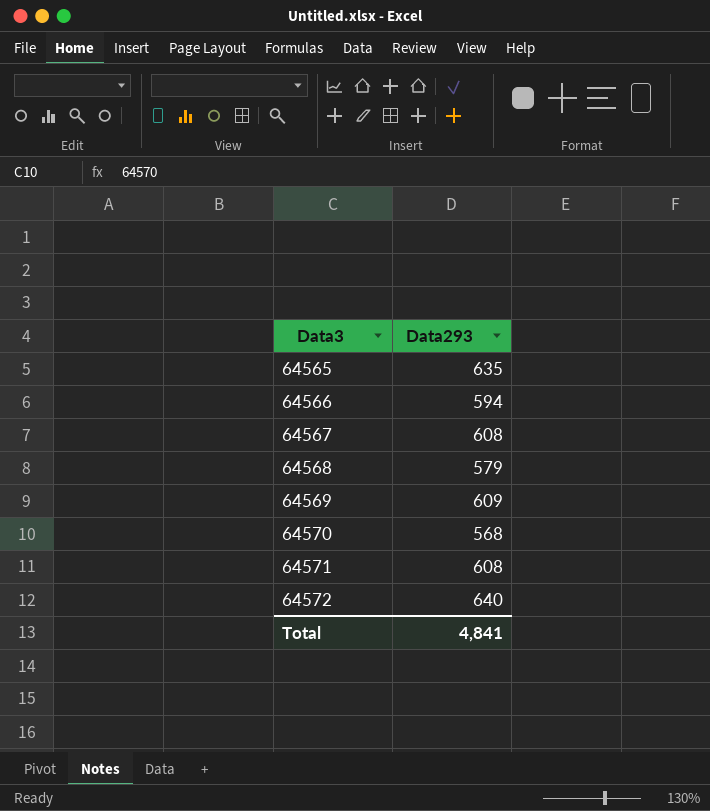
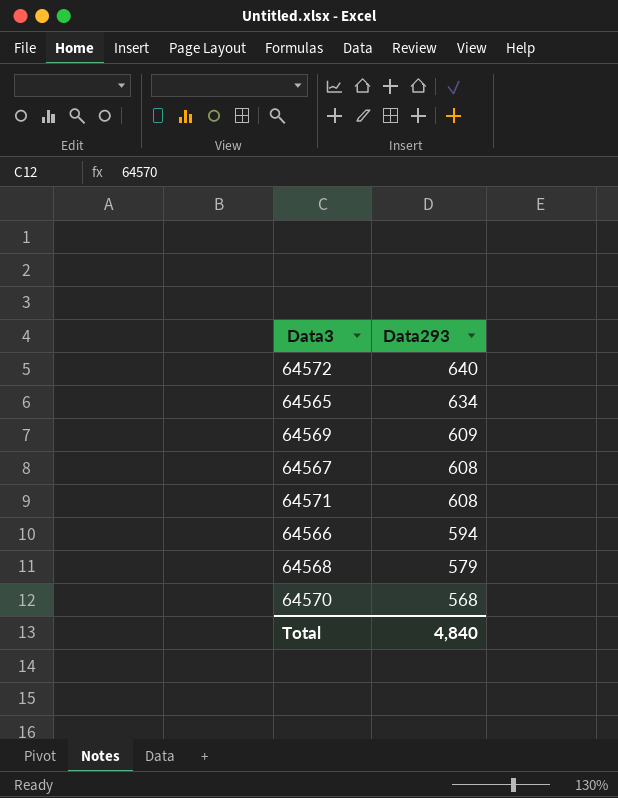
row order: Data3 ascending -> Data293 descending
64565 | Data293: 635 -> 634
Total | Data293: 4,841 -> 4,840

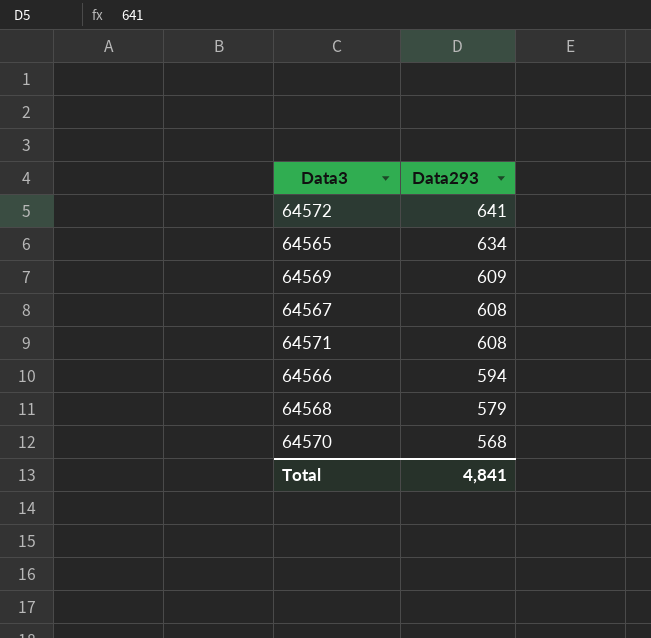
64572 | Data293: 640 -> 641
Total | Data293: 4,840 -> 4,841

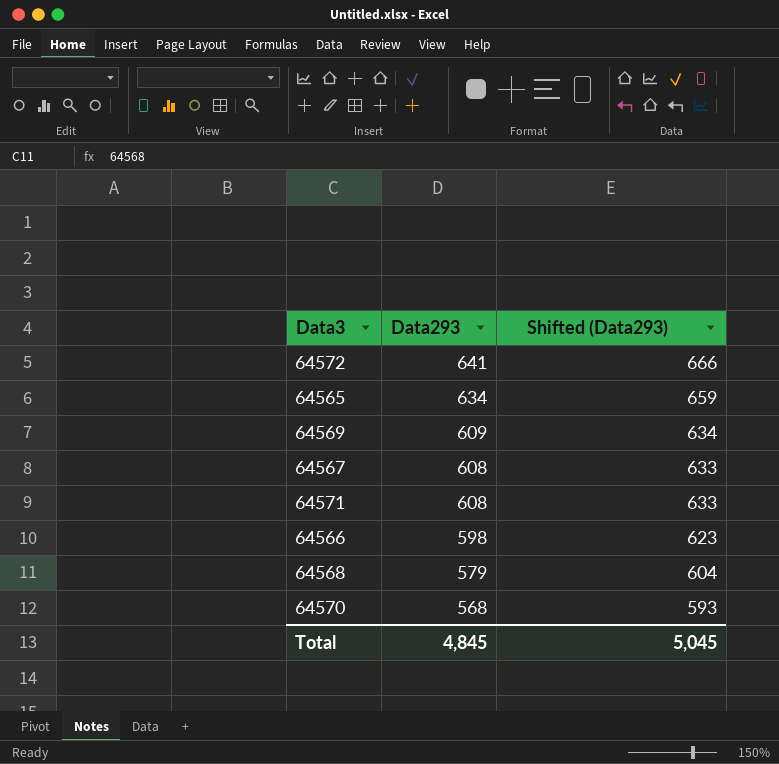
column Shifted (Data293) | formula: none -> [Data293] + 25
64566 | Data293: 594 -> 598
Total | Data293: 4,841 -> 4,845

